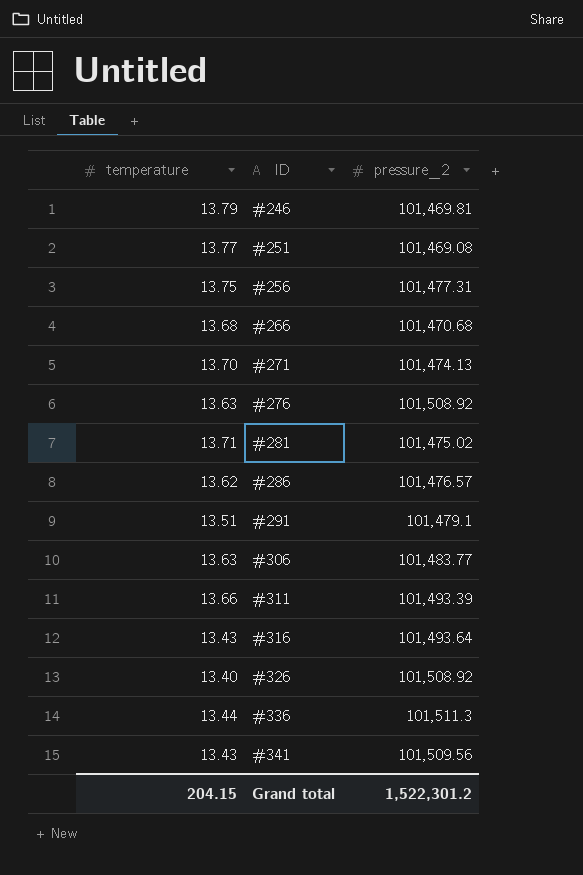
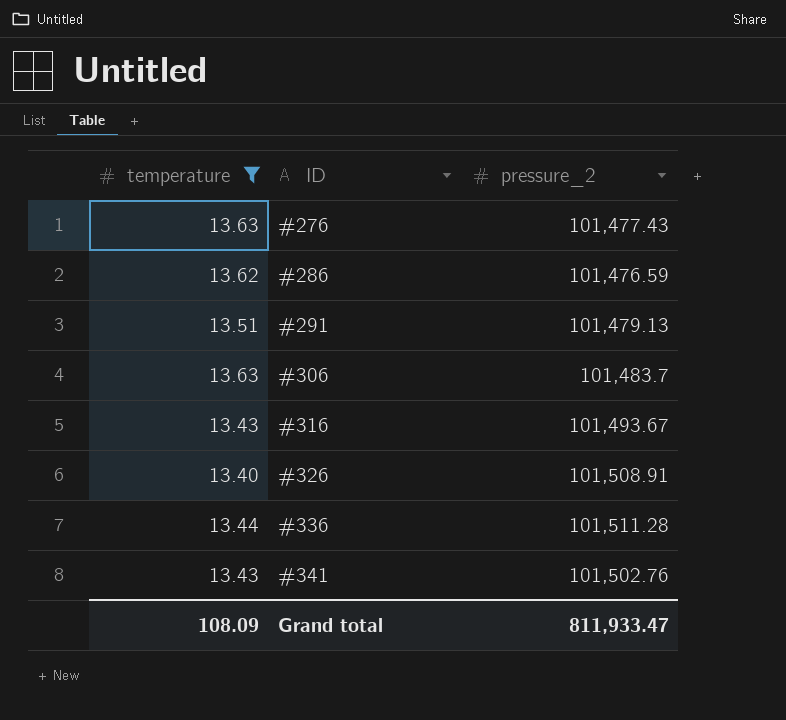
filter: none -> temperature <= 13.63
#276 | pressure_2: 101,508.92 -> 101,477.43
#286 | pressure_2: 101,476.57 -> 101,476.59
#291 | pressure_2: 101,479.1 -> 101,479.13
#306 | pressure_2: 101,483.77 -> 101,483.7
#316 | pressure_2: 101,493.64 -> 101,493.67
#326 | pressure_2: 101,508.92 -> 101,508.91
#336 | pressure_2: 101,511.3 -> 101,511.28
#341 | pressure_2: 101,509.56 -> 101,502.76
Grand total | temperature: 204.15 -> 108.09
Grand total | pressure_2: 1,522,301.2 -> 811,933.47

